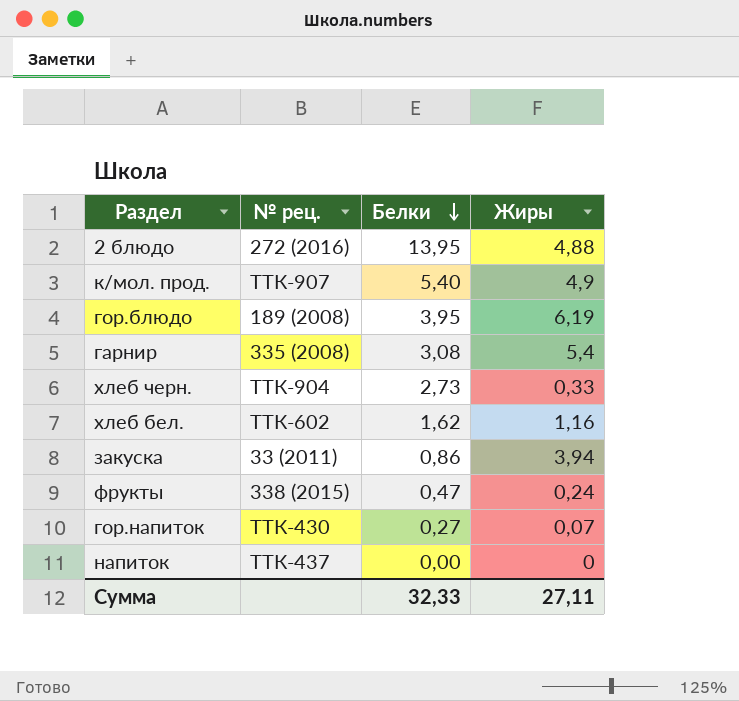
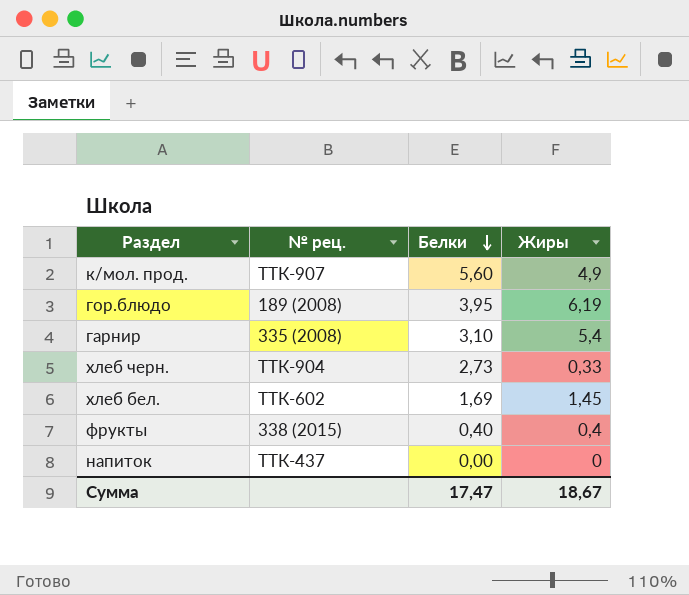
row 2 блюдо: 272 (2016) | 13,95 | 4,88 -> none
row закуска: 33 (2011) | 0,86 | 3,94 -> none
row гор.напиток: ТТК-430 | 0,27 | 0,07 -> none
к/мол. прод. | Белки: 5,40 -> 5,60
гарнир | Белки: 3,08 -> 3,10
хлеб бел. | Белки: 1,62 -> 1,69
хлеб бел. | Жиры: 1,16 -> 1,45
фрукты | Белки: 0,47 -> 0,40
фрукты | Жиры: 0,24 -> 0,4
Сумма | Белки: 32,33 -> 17,47
Сумма | Жиры: 27,11 -> 18,67

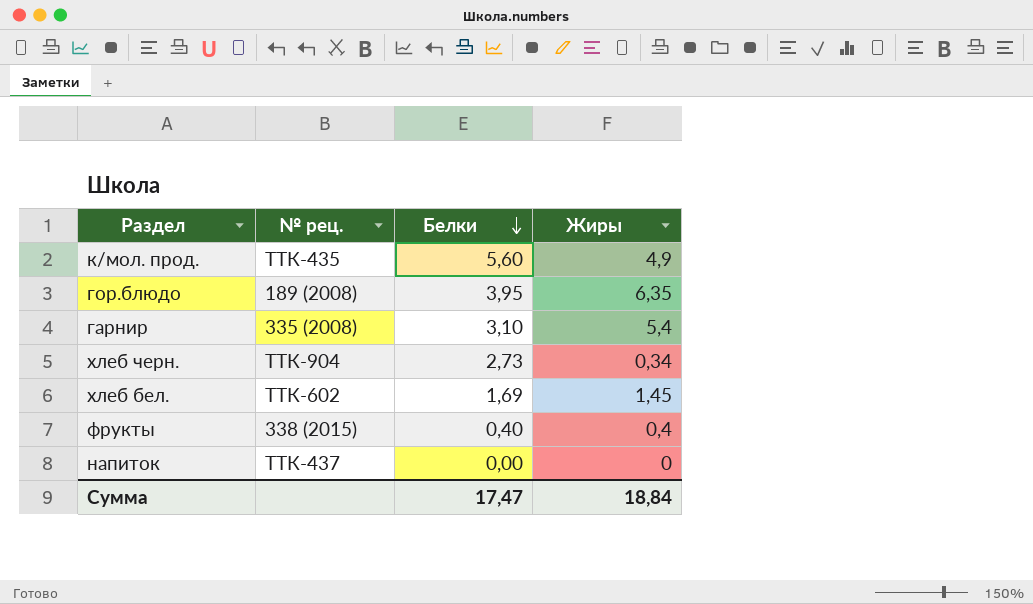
к/мол. прод. | № рец.: ТТК-907 -> ТТК-435
гор.блюдо | Жиры: 6,19 -> 6,35
хлеб черн. | Жиры: 0,33 -> 0,34
Сумма | Жиры: 18,67 -> 18,84

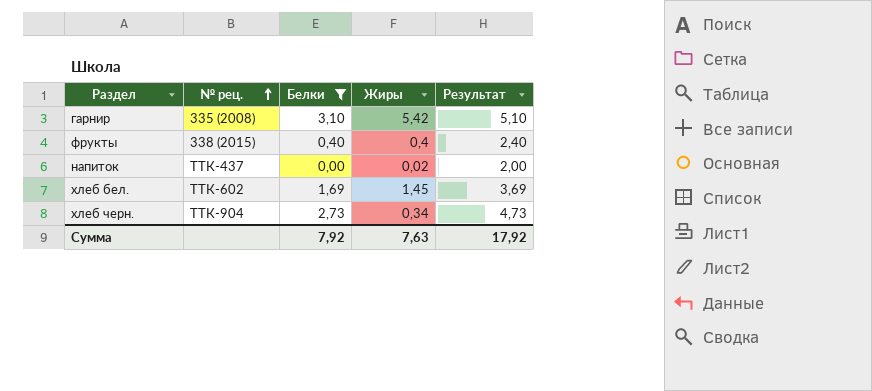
filter: none -> Белки <= 3,10
row order: Белки descending -> № рец. ascending
column Результат | formula: none -> [Белки] + 2
гарнир | Жиры: 5,4 -> 5,42
напиток | Жиры: 0 -> 0,02
Сумма | Белки: 17,47 -> 7,92
Сумма | Жиры: 18,84 -> 7,63

